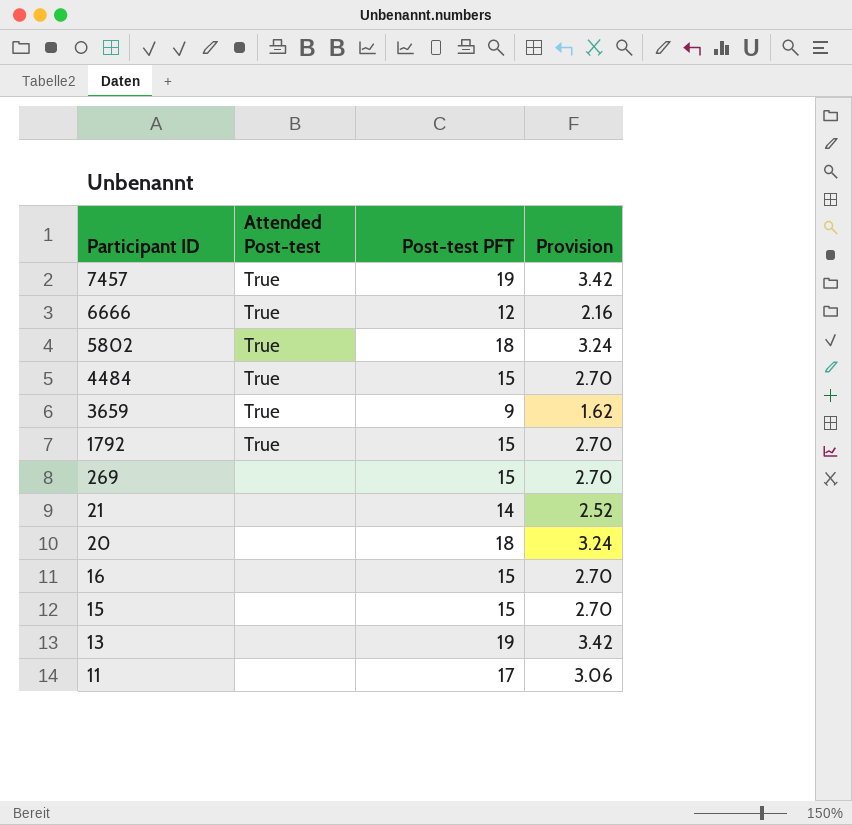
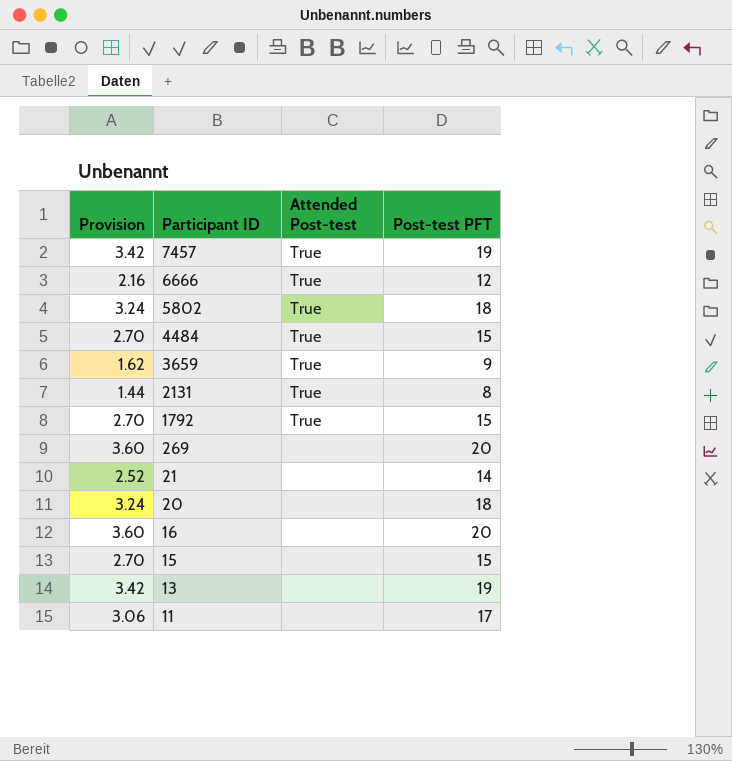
column Provision | position: 4 -> 1
row 2131: none -> 1.44 | True | 8
269 | Provision: 2.70 -> 3.60
269 | Post-test PFT: 15 -> 20
16 | Provision: 2.70 -> 3.60
16 | Post-test PFT: 15 -> 20

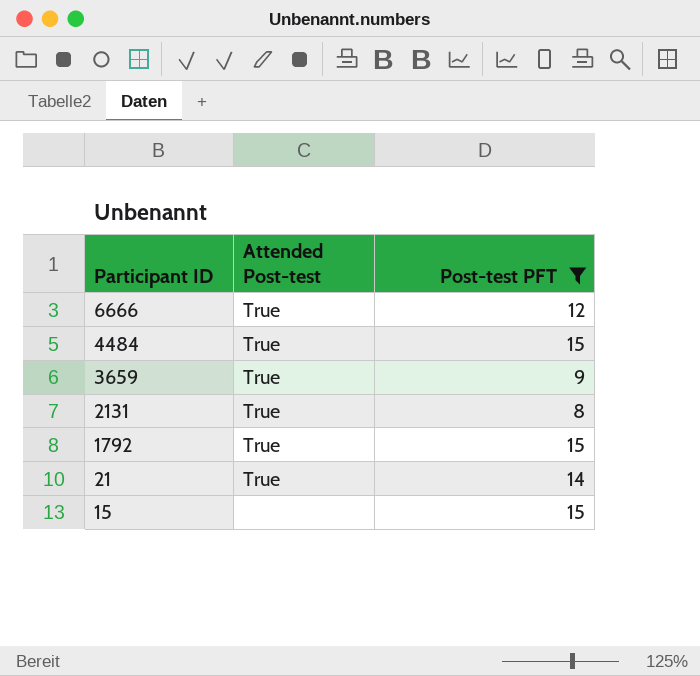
filter: none -> Post-test PFT <= 15
column Provision | formula: [Post-test PFT] * 0.18 -> none
21 | Attended Post-test: none -> True

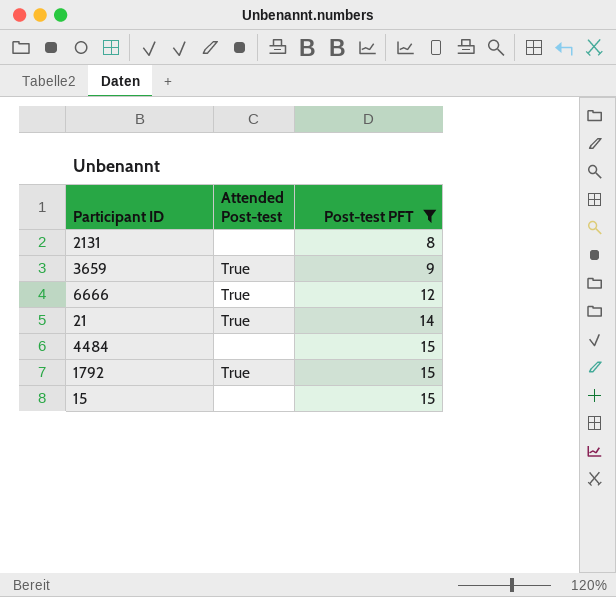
row order: Participant ID descending -> Post-test PFT ascending
2131 | Attended Post-test: True -> none
4484 | Attended Post-test: True -> none

